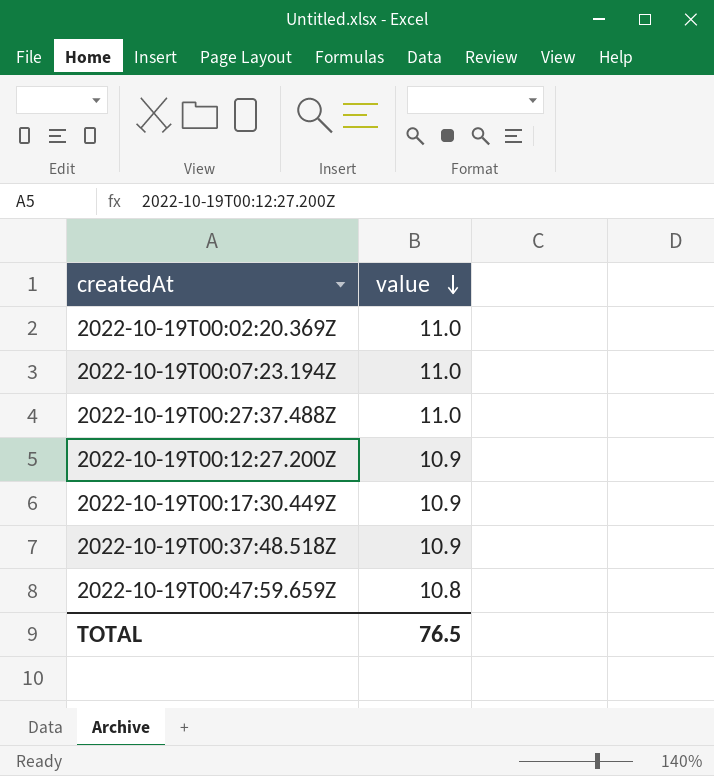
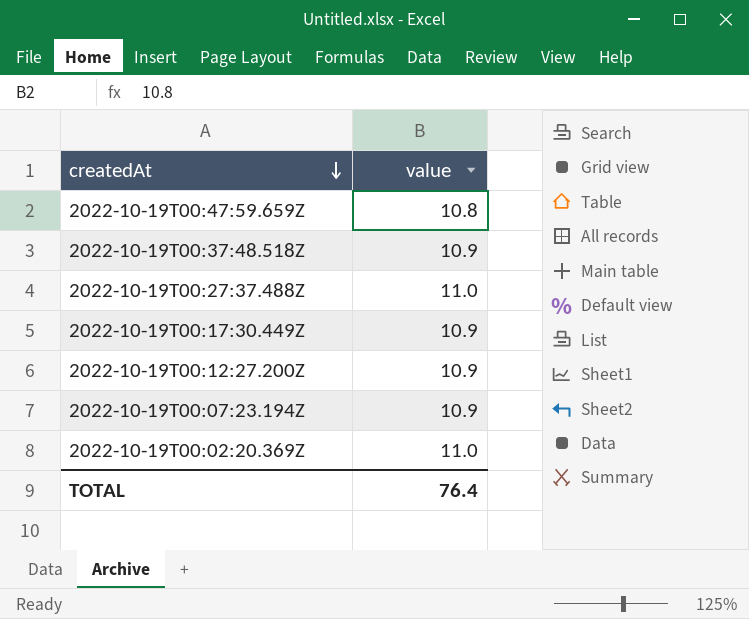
row order: value descending -> createdAt descending
2022-10-19T00:07:23.194Z | value: 11.0 -> 10.9
TOTAL | value: 76.5 -> 76.4

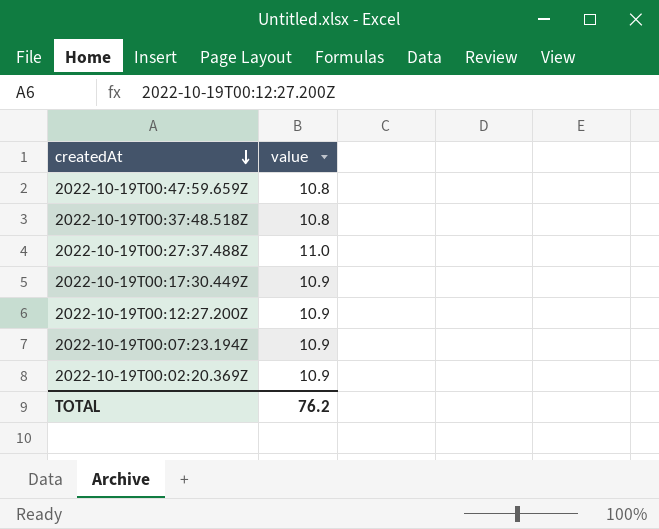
2022-10-19T00:37:48.518Z | value: 10.9 -> 10.8
2022-10-19T00:02:20.369Z | value: 11.0 -> 10.9
TOTAL | value: 76.4 -> 76.2

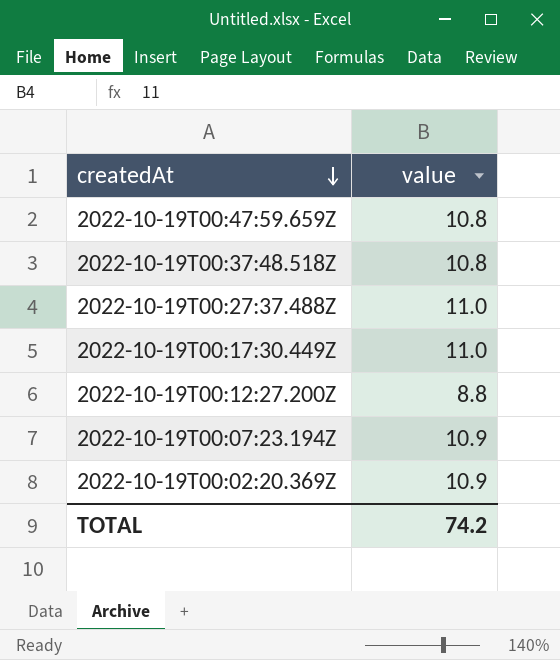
2022-10-19T00:17:30.449Z | value: 10.9 -> 11.0
2022-10-19T00:12:27.200Z | value: 10.9 -> 8.8
TOTAL | value: 76.2 -> 74.2

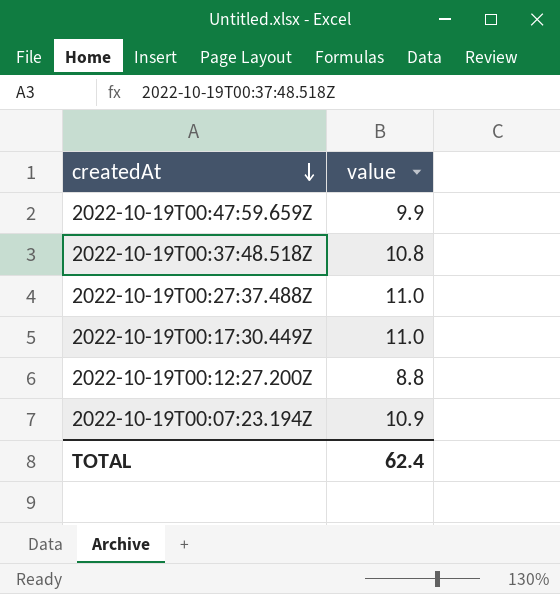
row 2022-10-19T00:02:20.369Z: 10.9 -> none
2022-10-19T00:47:59.659Z | value: 10.8 -> 9.9
TOTAL | value: 74.2 -> 62.4

